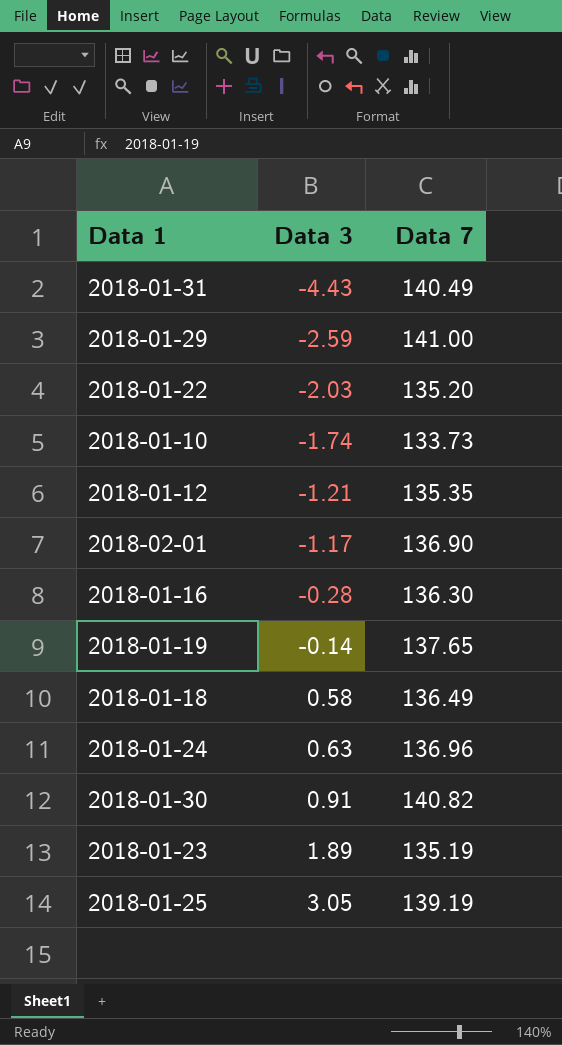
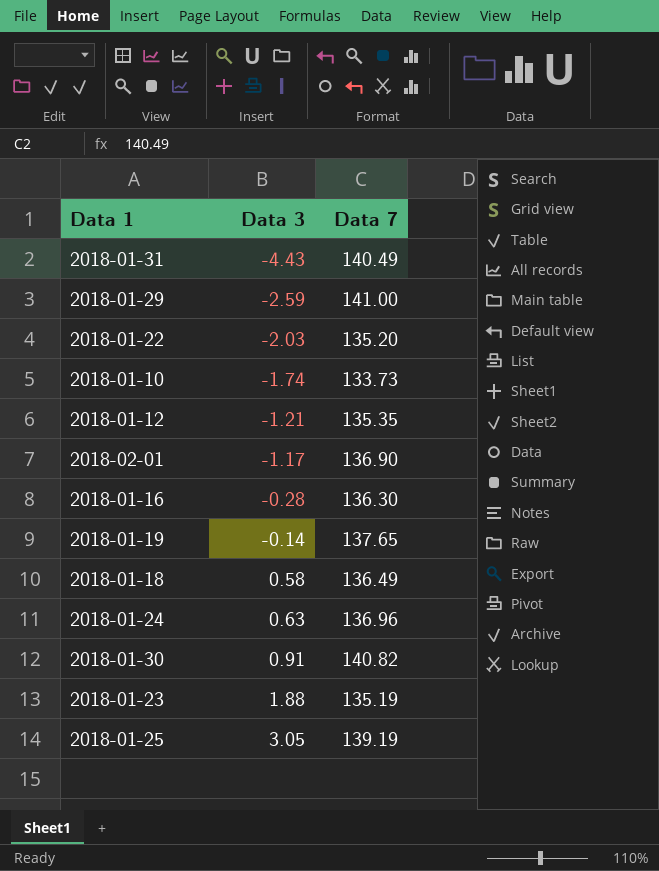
2018-01-23 | Data 3: 1.89 -> 1.88

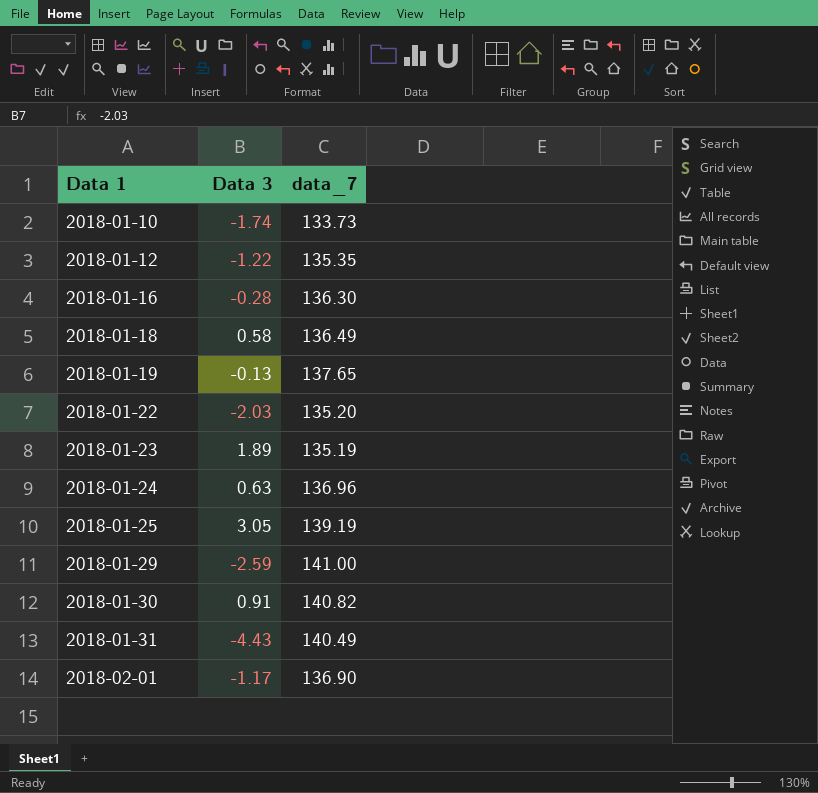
row order: Data 3 ascending -> Data 1 ascending
column name: Data 7 -> data_7
2018-01-12 | Data 3: -1.21 -> -1.22
2018-01-19 | Data 3: -0.14 -> -0.13
2018-01-23 | Data 3: 1.88 -> 1.89

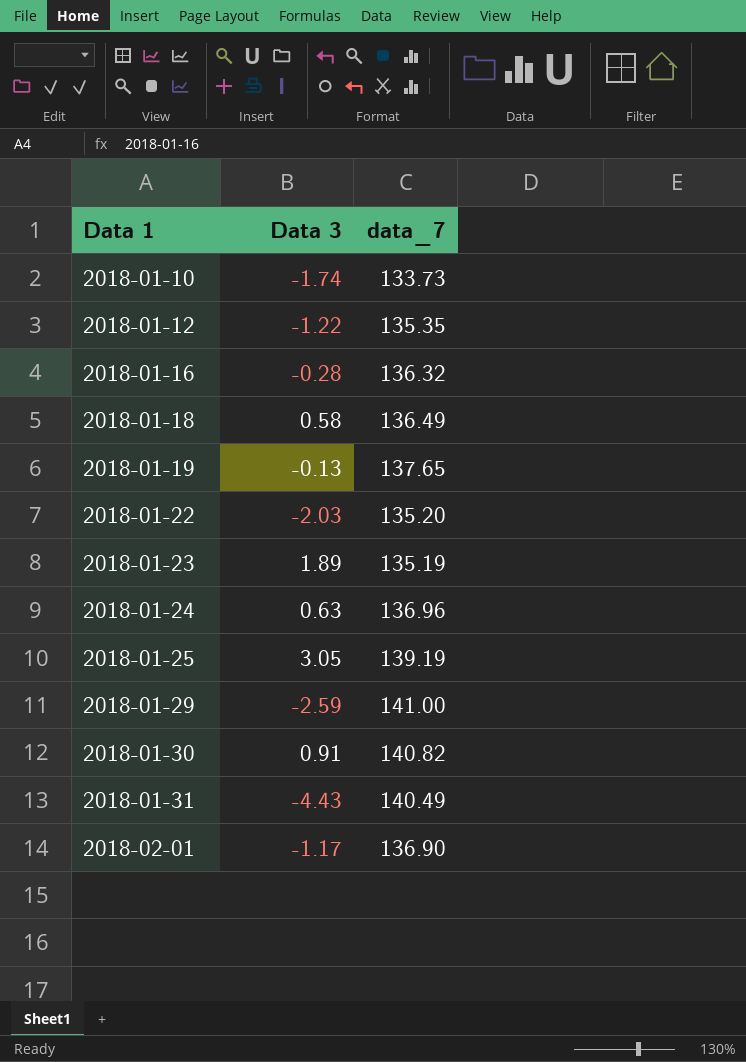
2018-01-16 | data_7: 136.30 -> 136.32

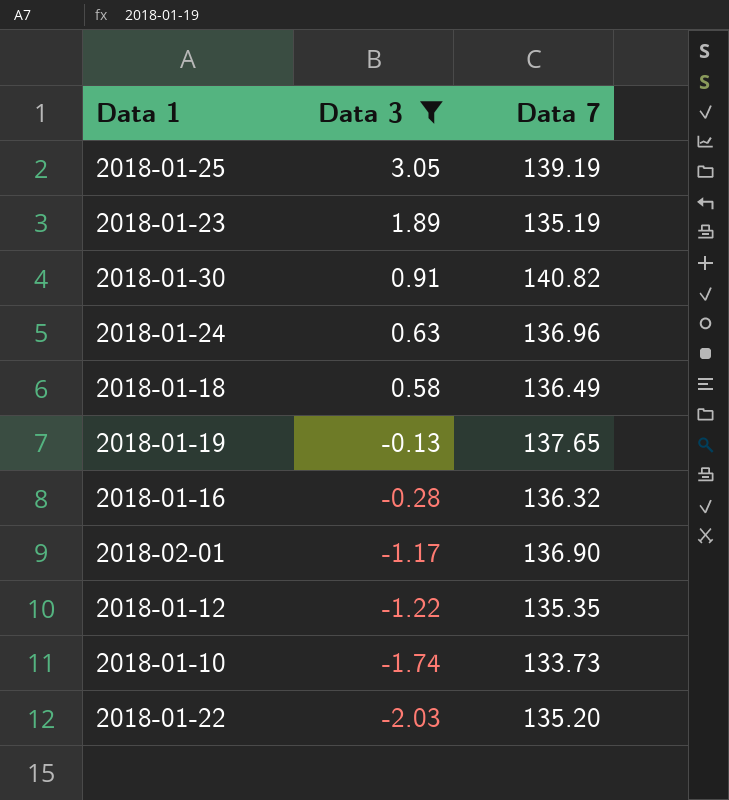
filter: none -> Data 3 >= -2.03
row order: Data 1 ascending -> Data 3 descending
column name: data_7 -> Data 7

